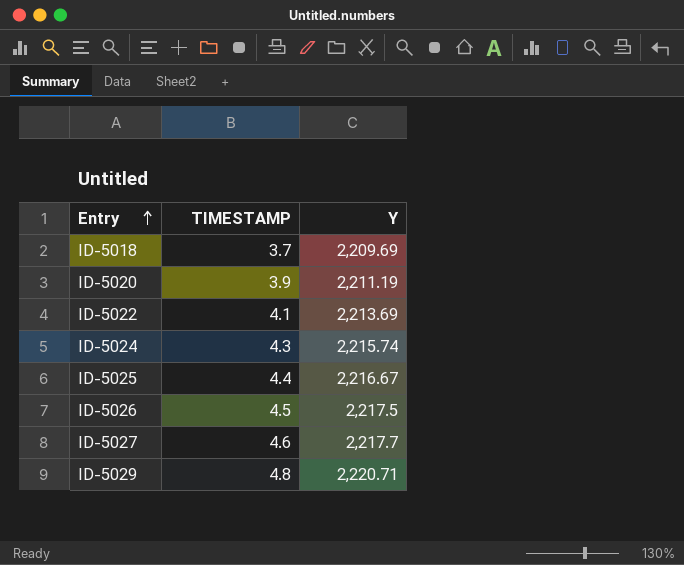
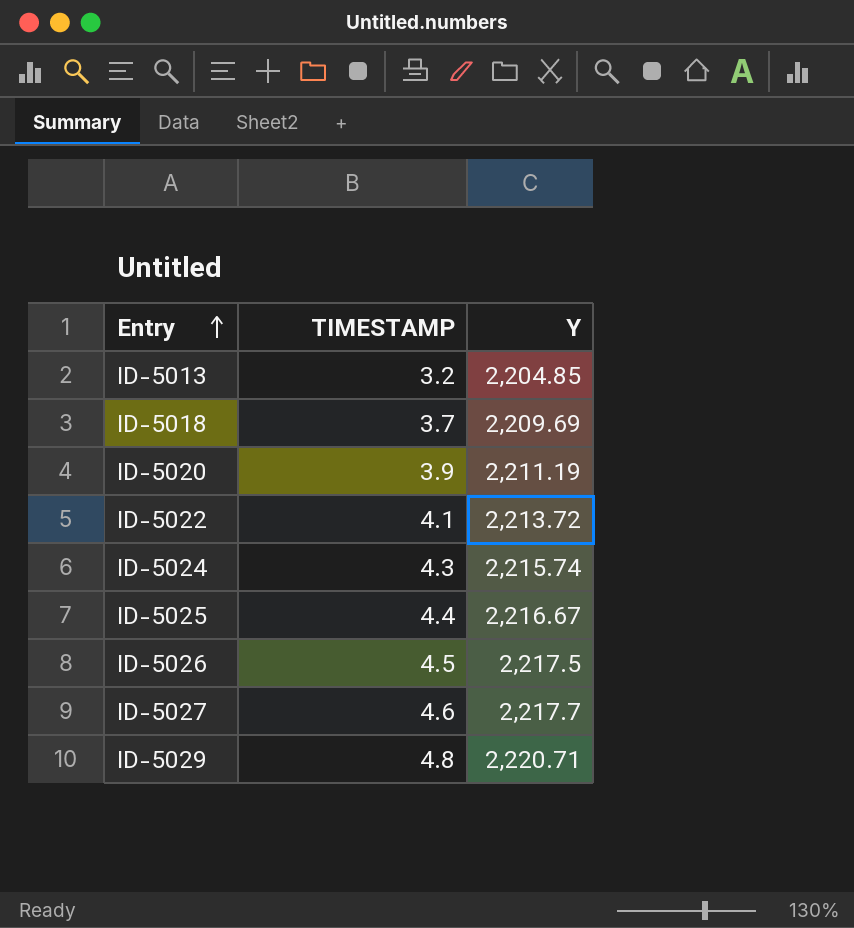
row ID-5013: none -> 3.2 | 2,204.85
ID-5022 | Y: 2,213.69 -> 2,213.72

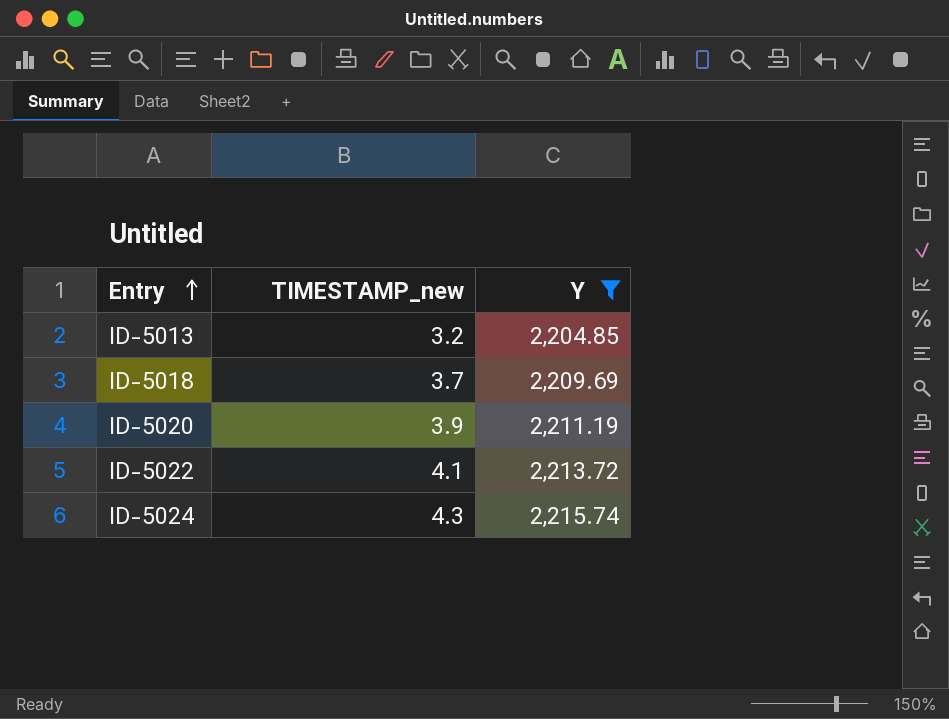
filter: none -> Y <= 2,215.74
column name: TIMESTAMP -> TIMESTAMP_new

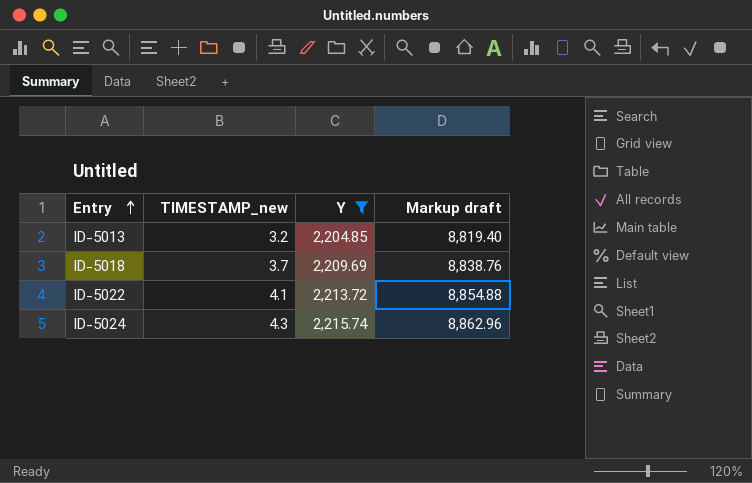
column Markup draft | formula: none -> [Y] * 4
row ID-5020: 3.9 | 2,211.19 -> none

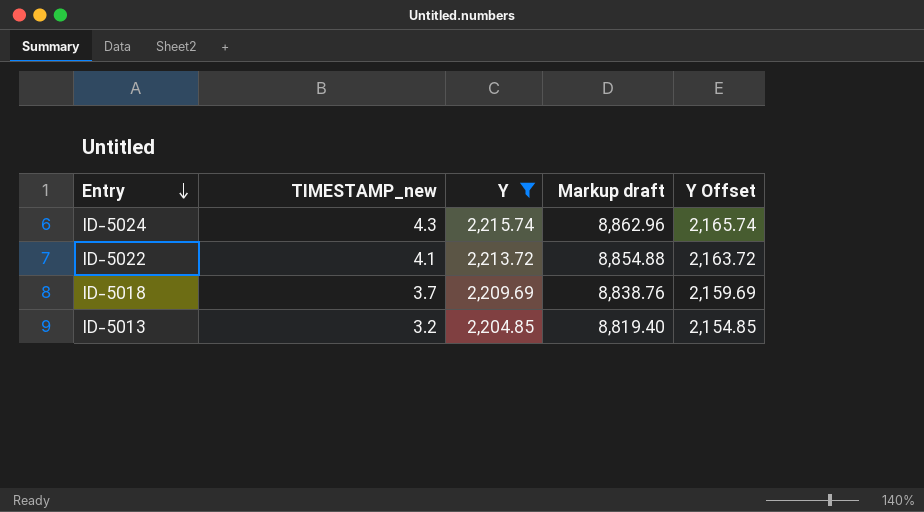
row order: Entry ascending -> Entry descending
column Y Offset | formula: none -> [Y] - 50

